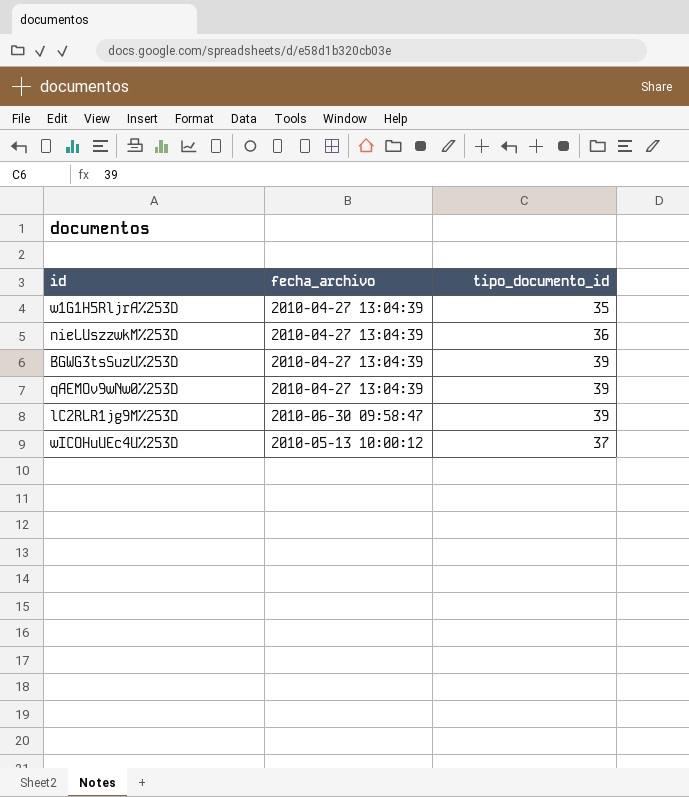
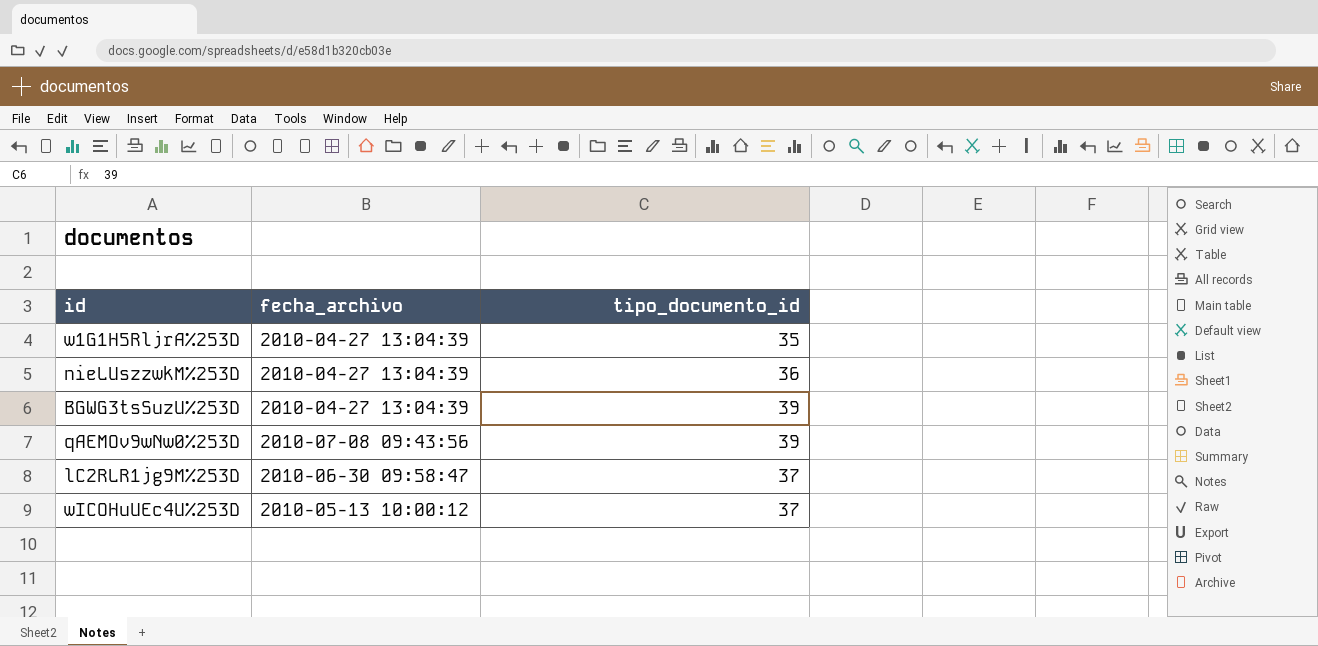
qAEMOv9wNw0%253D | fecha_archivo: 2010-04-27 13:04:39 -> 2010-07-08 09:43:56
lC2RLR1jg9M%253D | tipo_documento_id: 39 -> 37

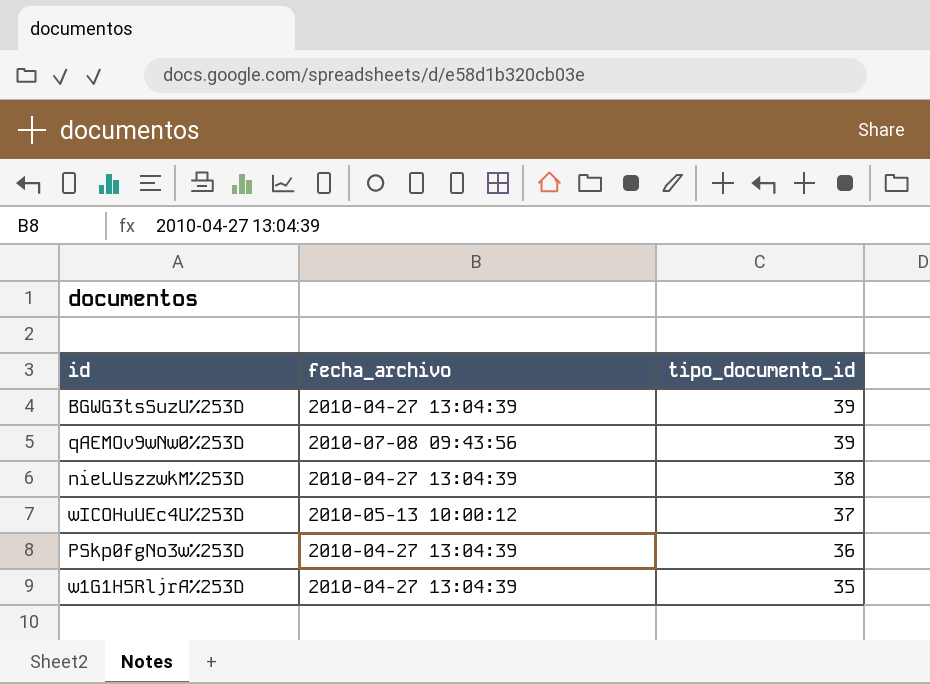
row order: none -> tipo_documento_id descending
row lC2RLR1jg9M%253D: 2010-06-30 09:58:47 | 37 -> none
nieLUszzwkM%253D | tipo_documento_id: 36 -> 38
row PSkp0fgNo3w%253D: none -> 2010-04-27 13:04:39 | 36

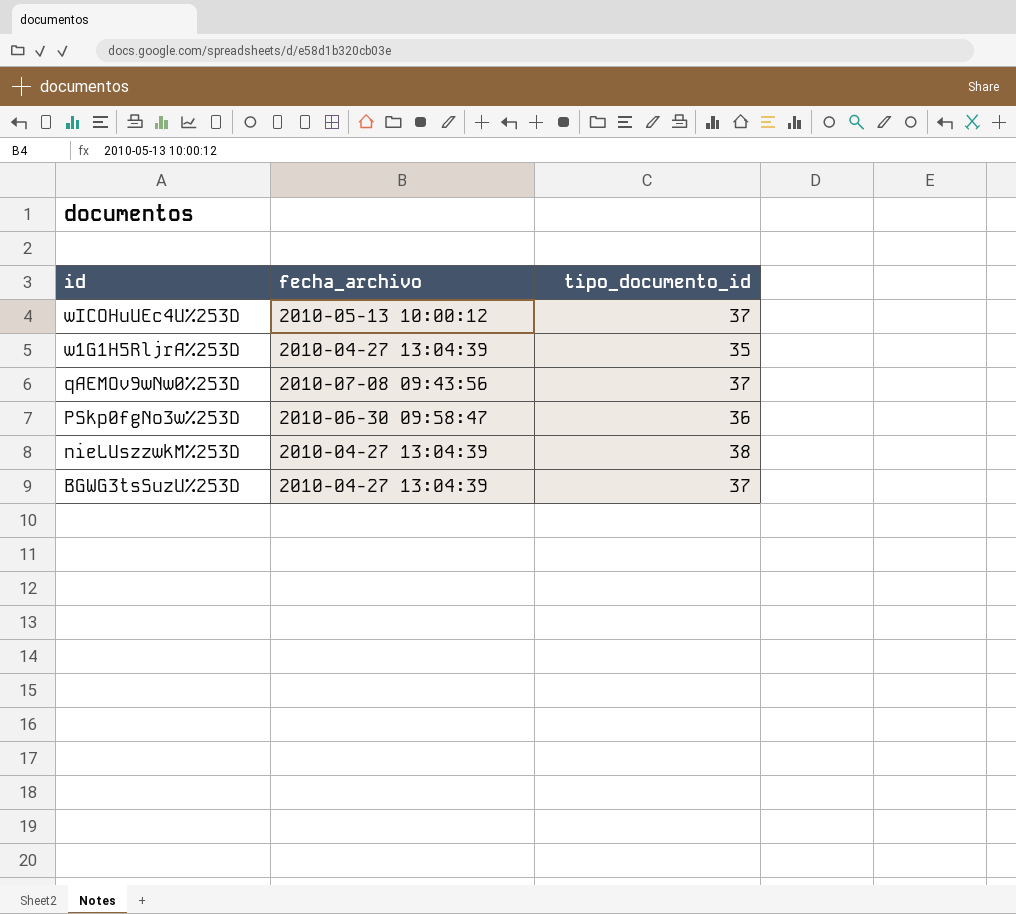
row order: tipo_documento_id descending -> id descending
qAEMOv9wNw0%253D | tipo_documento_id: 39 -> 37
PSkp0fgNo3w%253D | fecha_archivo: 2010-04-27 13:04:39 -> 2010-06-30 09:58:47
BGWG3tsSuzU%253D | tipo_documento_id: 39 -> 37

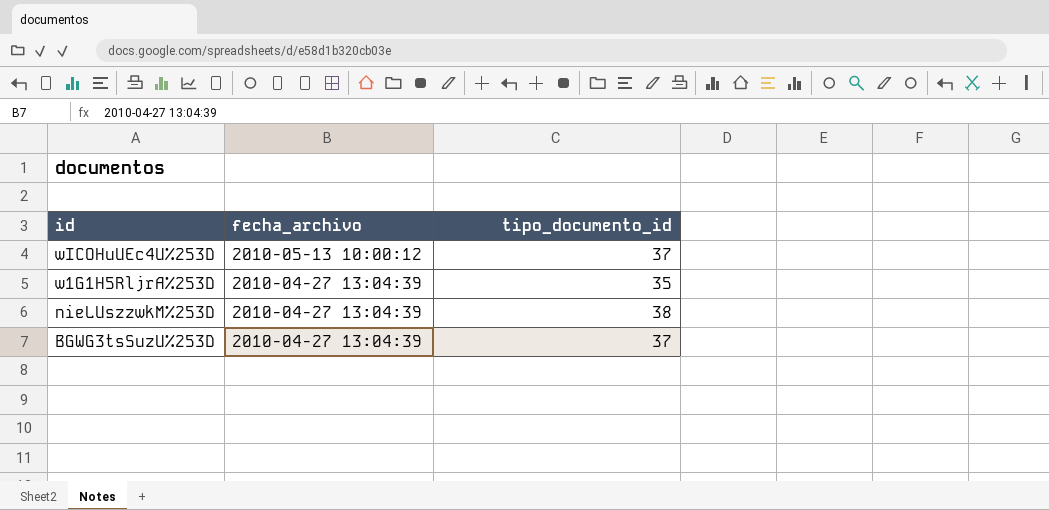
row qAEMOv9wNw0%253D: 2010-07-08 09:43:56 | 37 -> none
row PSkp0fgNo3w%253D: 2010-06-30 09:58:47 | 36 -> none

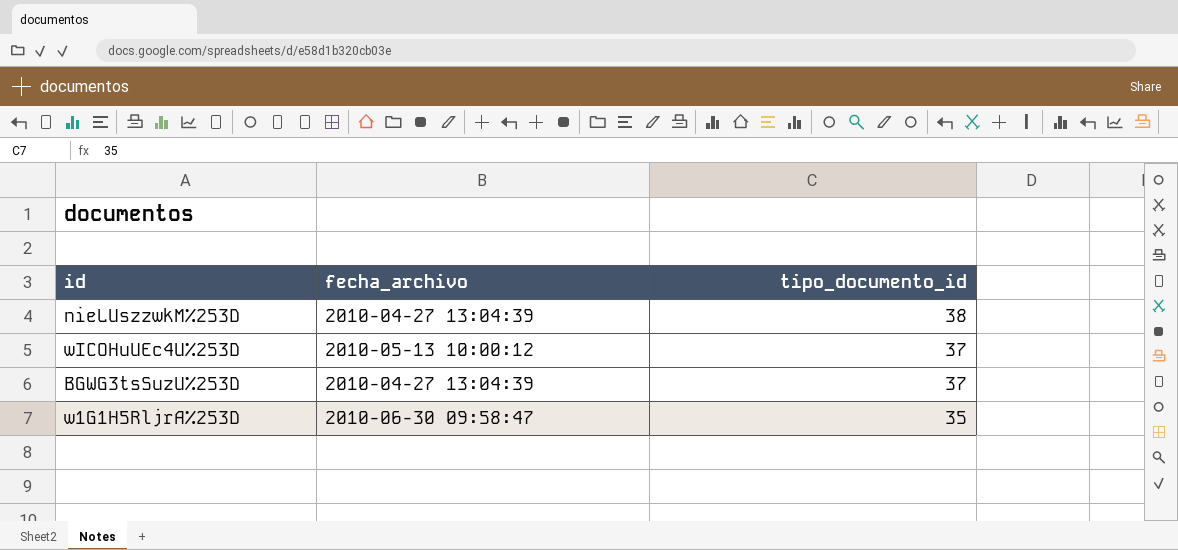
row order: id descending -> tipo_documento_id descending
w1G1H5RljrA%253D | fecha_archivo: 2010-04-27 13:04:39 -> 2010-06-30 09:58:47

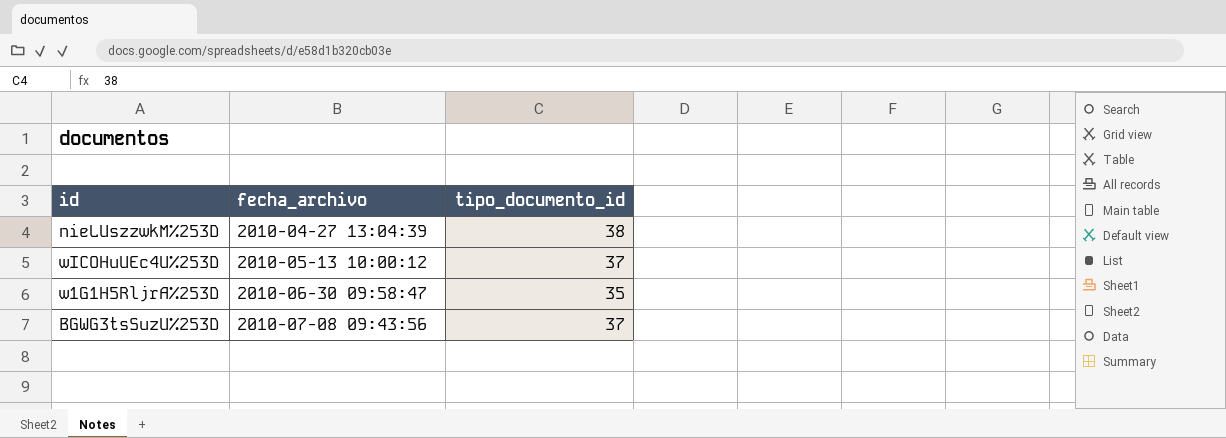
row order: tipo_documento_id descending -> fecha_archivo ascending
BGWG3tsSuzU%253D | fecha_archivo: 2010-04-27 13:04:39 -> 2010-07-08 09:43:56

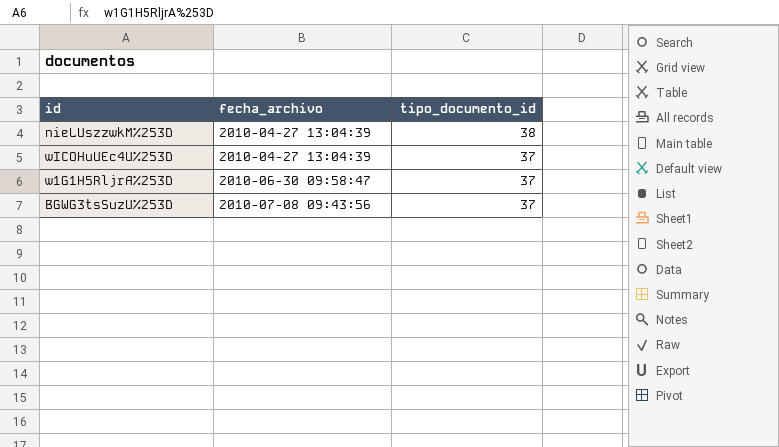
wICOHuUEc4U%253D | fecha_archivo: 2010-05-13 10:00:12 -> 2010-04-27 13:04:39
w1G1H5RljrA%253D | tipo_documento_id: 35 -> 37

